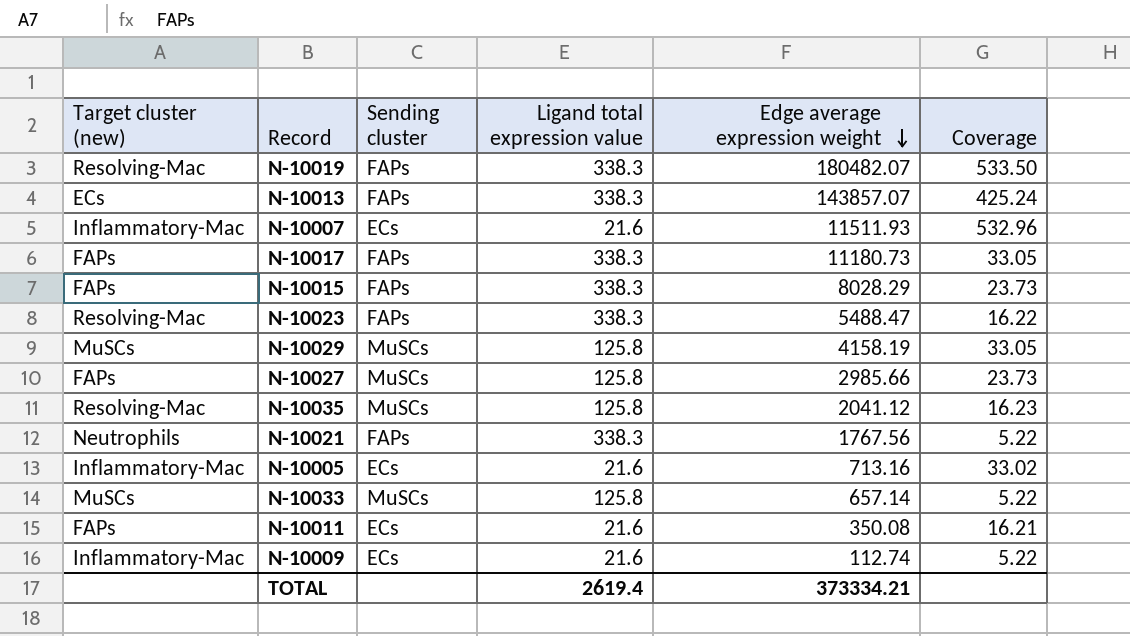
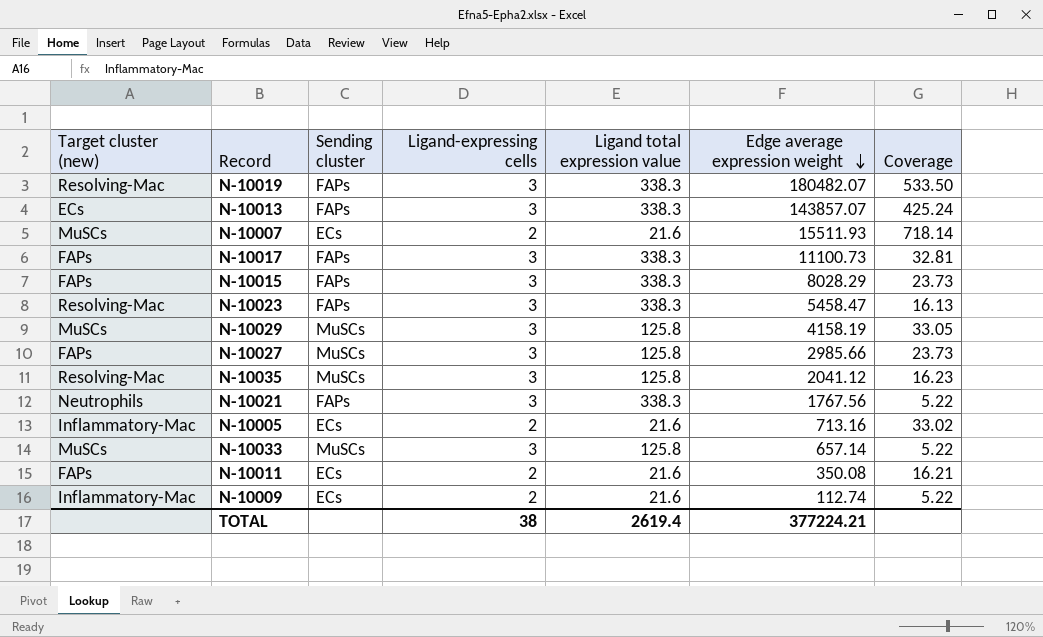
column Ligand-expressing cells | position: none -> 4
N-10007 | Target cluster (new): Inflammatory-Mac -> MuSCs
N-10007 | Edge average expression weight: 11511.93 -> 15511.93
N-10007 | Coverage: 532.96 -> 718.14
N-10017 | Edge average expression weight: 11180.73 -> 11100.73
N-10017 | Coverage: 33.05 -> 32.81
N-10023 | Edge average expression weight: 5488.47 -> 5458.47
N-10023 | Coverage: 16.22 -> 16.13
TOTAL | Edge average expression weight: 373334.21 -> 377224.21

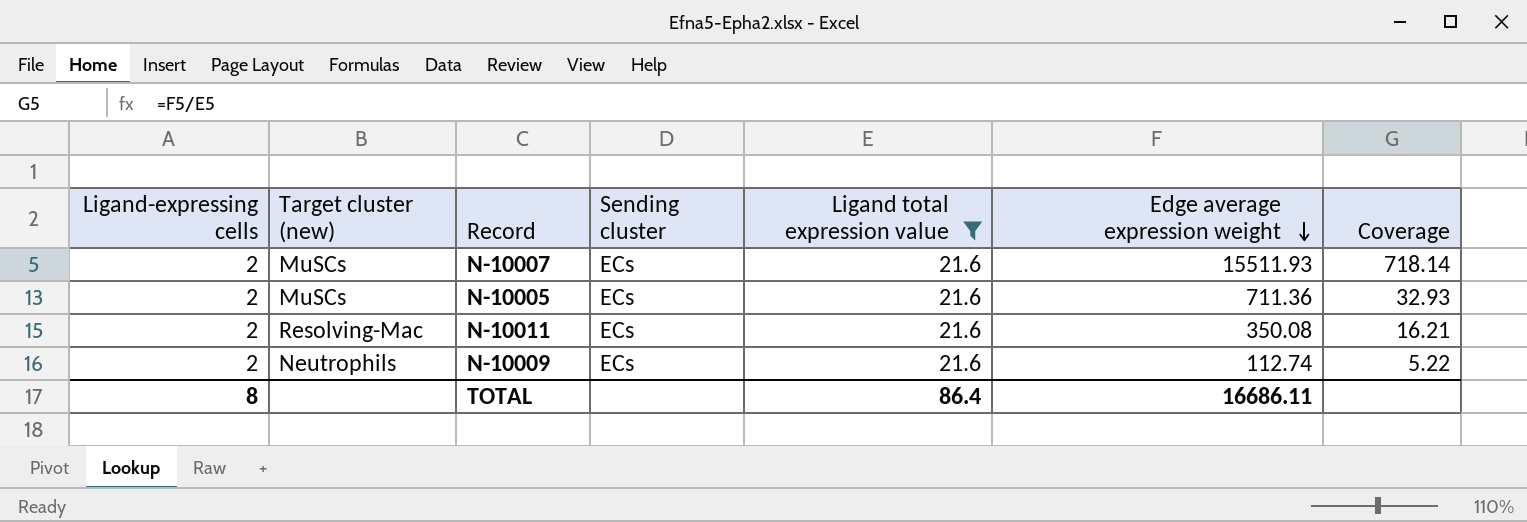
filter: none -> Ligand total expression value = 21.6
column Ligand-expressing cells | position: 4 -> 1
N-10005 | Target cluster (new): Inflammatory-Mac -> MuSCs
N-10005 | Edge average expression weight: 713.16 -> 711.36
N-10005 | Coverage: 33.02 -> 32.93
N-10011 | Target cluster (new): FAPs -> Resolving-Mac
N-10009 | Target cluster (new): Inflammatory-Mac -> Neutrophils
TOTAL | Ligand-expressing cells: 38 -> 8
TOTAL | Ligand total expression value: 2619.4 -> 86.4
TOTAL | Edge average expression weight: 377224.21 -> 16686.11

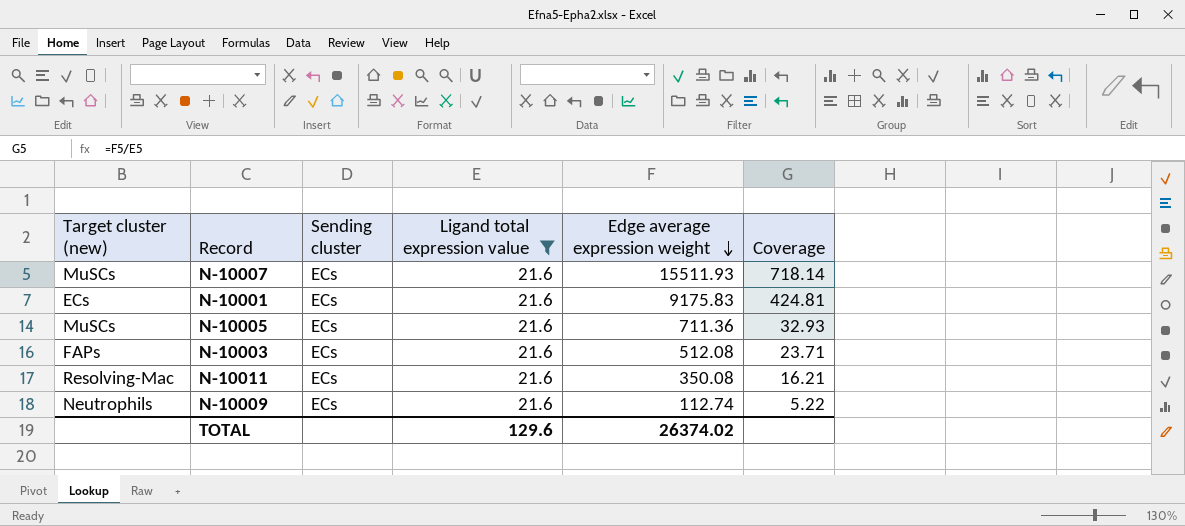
column Ligand-expressing cells | position: 1 -> none
row N-10001: none -> ECs | ECs | 21.6 | 9175.83 | 424.81
row N-10003: none -> FAPs | ECs | 21.6 | 512.08 | 23.71
TOTAL | Ligand total expression value: 86.4 -> 129.6
TOTAL | Edge average expression weight: 16686.11 -> 26374.02

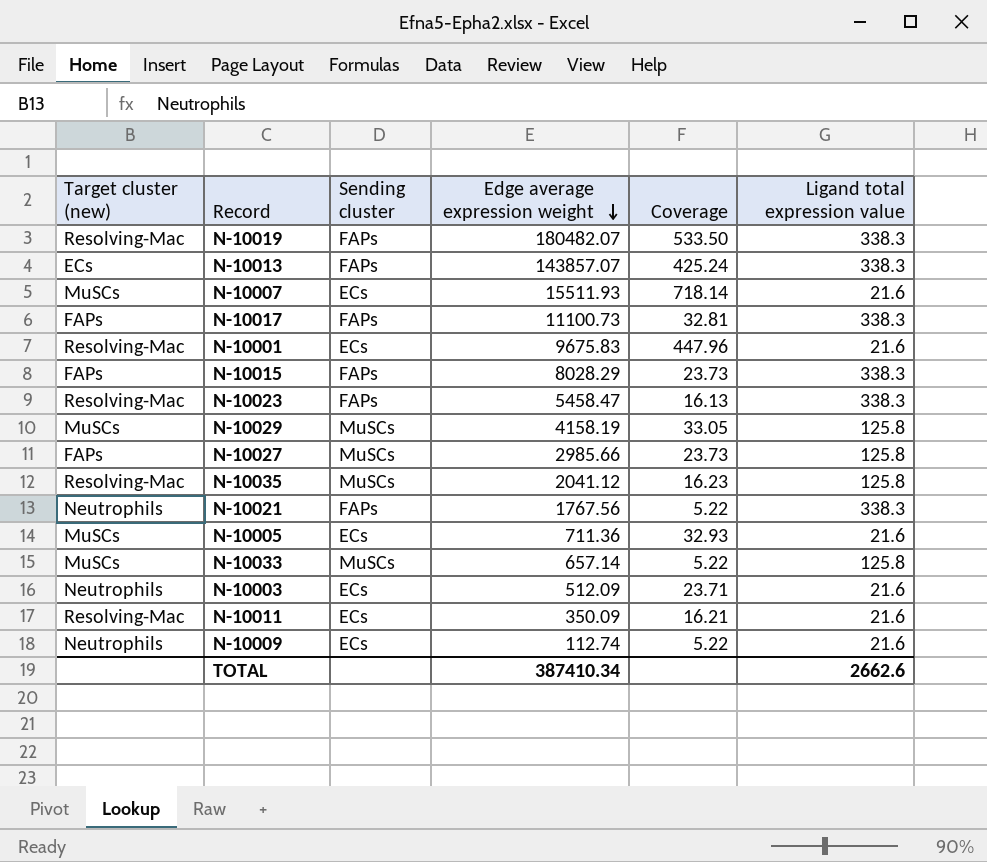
filter: Ligand total expression value = 21.6 -> none
column Ligand total expression value | position: 4 -> 6
N-10001 | Target cluster (new): ECs -> Resolving-Mac
N-10001 | Edge average expression weight: 9175.83 -> 9675.83
N-10001 | Coverage: 424.81 -> 447.96
N-10003 | Target cluster (new): FAPs -> Neutrophils
N-10003 | Edge average expression weight: 512.08 -> 512.09
N-10011 | Edge average expression weight: 350.08 -> 350.09
TOTAL | Edge average expression weight: 26374.02 -> 387410.34
TOTAL | Ligand total expression value: 129.6 -> 2662.6

